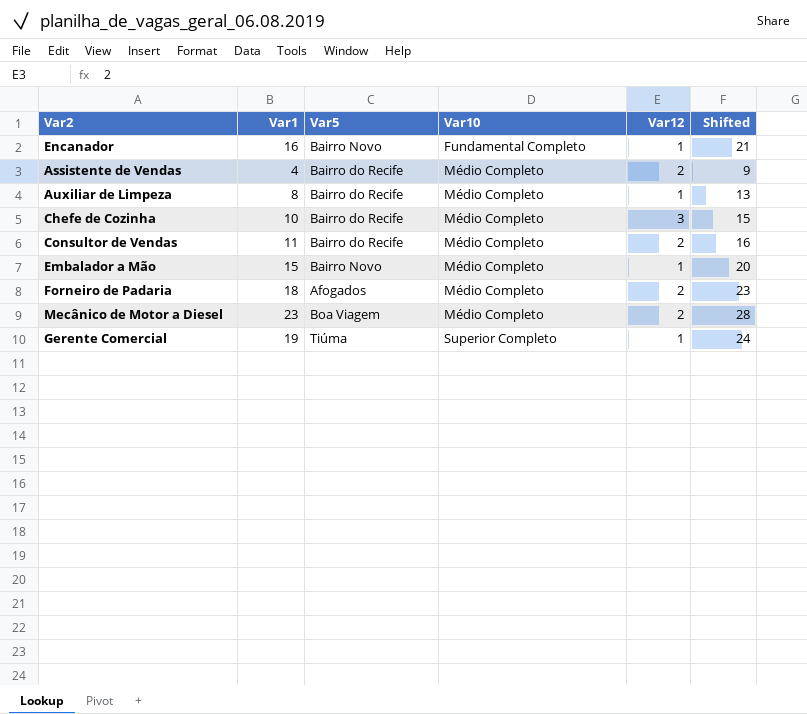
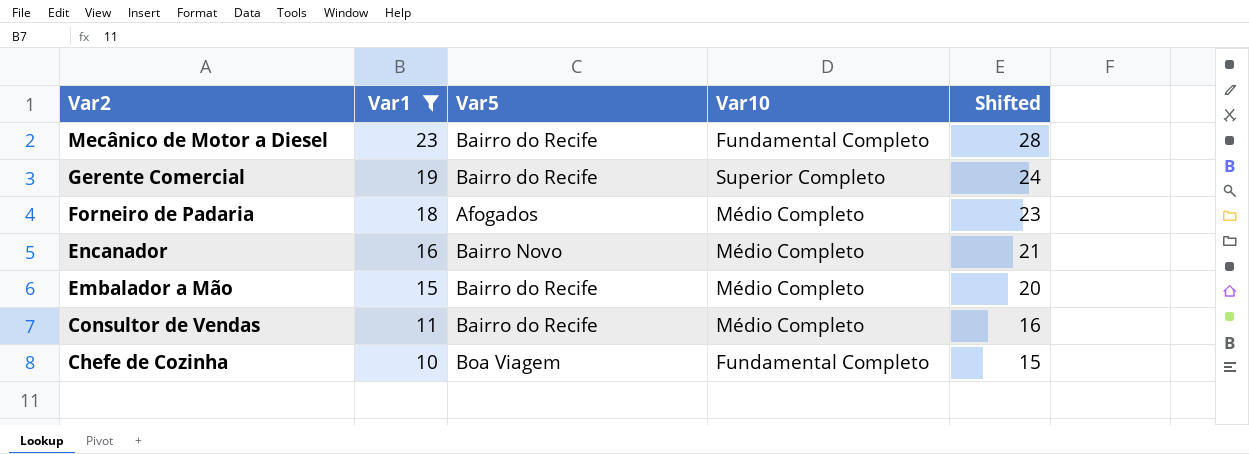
filter: none -> Var1 >= 10
row order: Var10 ascending -> Var2 descending
column Var12 | position: 5 -> none
Mecânico de Motor a Diesel | Var5: Boa Viagem -> Bairro do Recife
Mecânico de Motor a Diesel | Var10: Médio Completo -> Fundamental Completo
Gerente Comercial | Var5: Tiúma -> Bairro do Recife
Encanador | Var10: Fundamental Completo -> Médio Completo
Embalador a Mão | Var5: Bairro Novo -> Bairro do Recife
Chefe de Cozinha | Var5: Bairro do Recife -> Boa Viagem
Chefe de Cozinha | Var10: Médio Completo -> Fundamental Completo

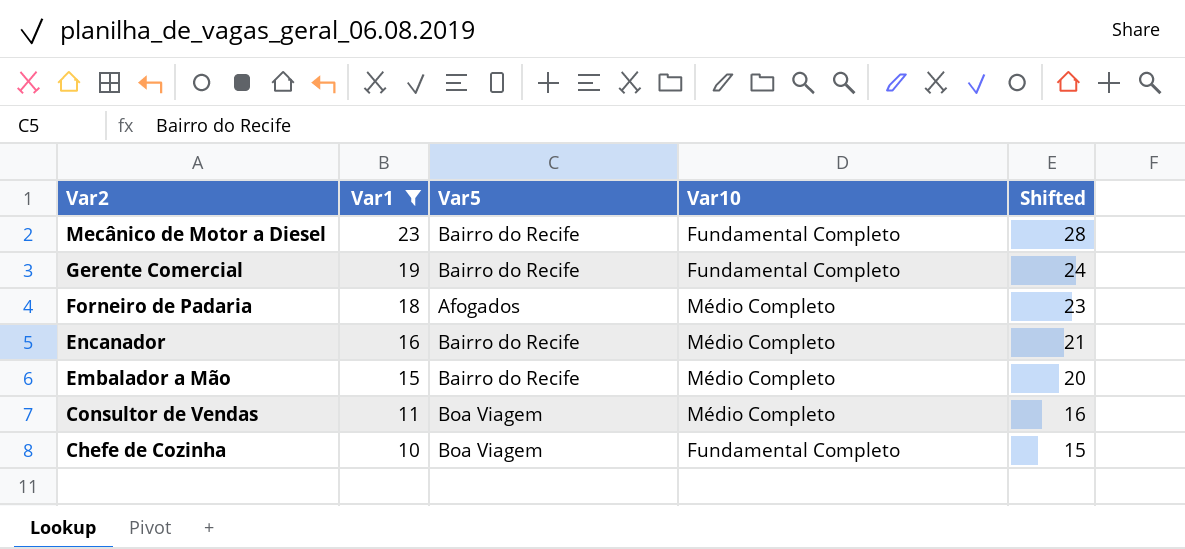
Gerente Comercial | Var10: Superior Completo -> Fundamental Completo
Encanador | Var5: Bairro Novo -> Bairro do Recife
Consultor de Vendas | Var5: Bairro do Recife -> Boa Viagem

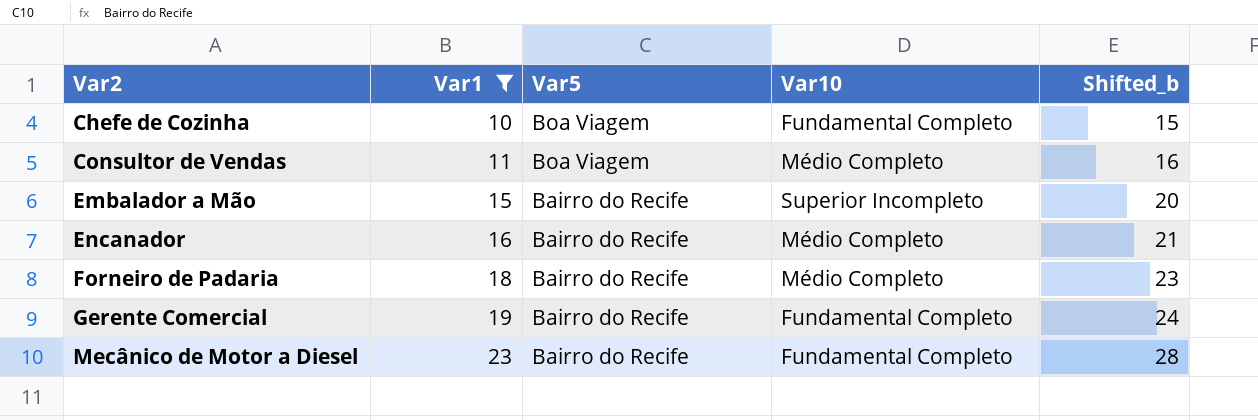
row order: Var2 descending -> Var2 ascending
column name: Shifted -> Shifted_b
Embalador a Mão | Var10: Médio Completo -> Superior Incompleto
Forneiro de Padaria | Var5: Afogados -> Bairro do Recife

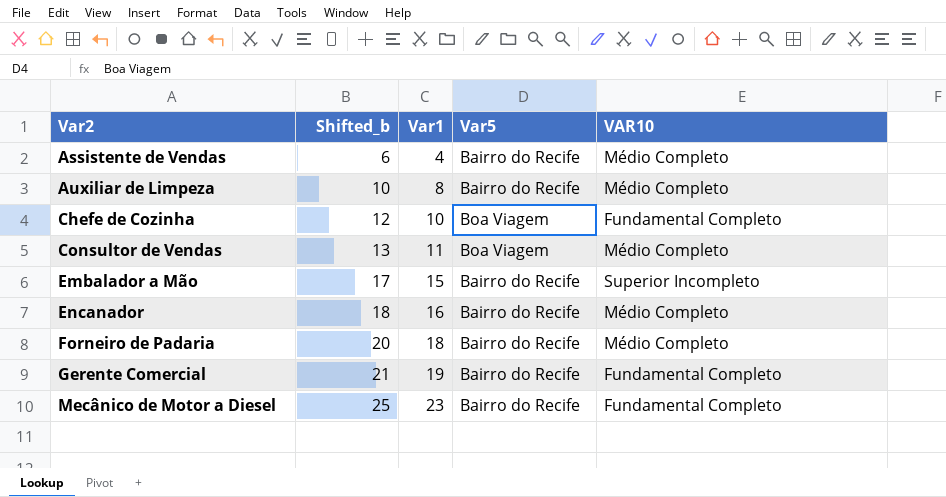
filter: Var1 >= 10 -> none
column Shifted_b | formula: [Var1] + 5 -> [Var1] + 2
column Shifted_b | position: 5 -> 2
column name: Var10 -> VAR10

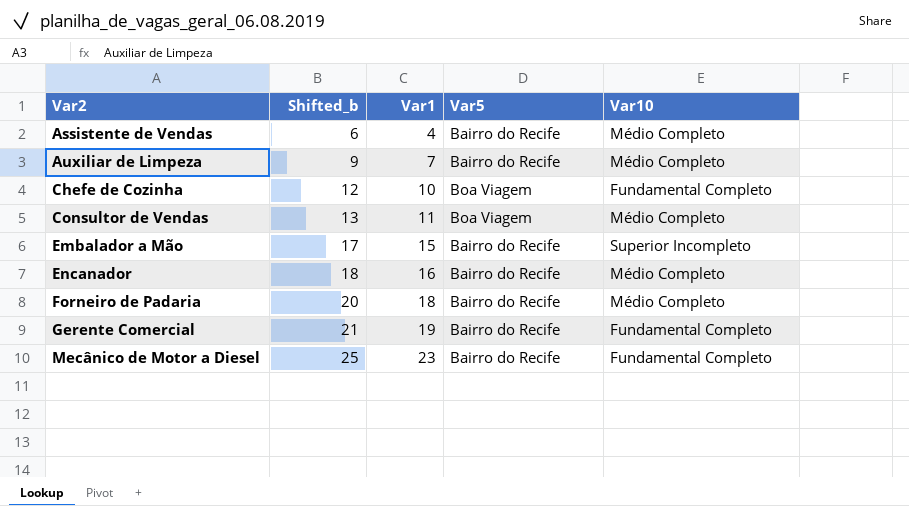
column name: VAR10 -> Var10
Auxiliar de Limpeza | Shifted_b: 10 -> 9
Auxiliar de Limpeza | Var1: 8 -> 7

